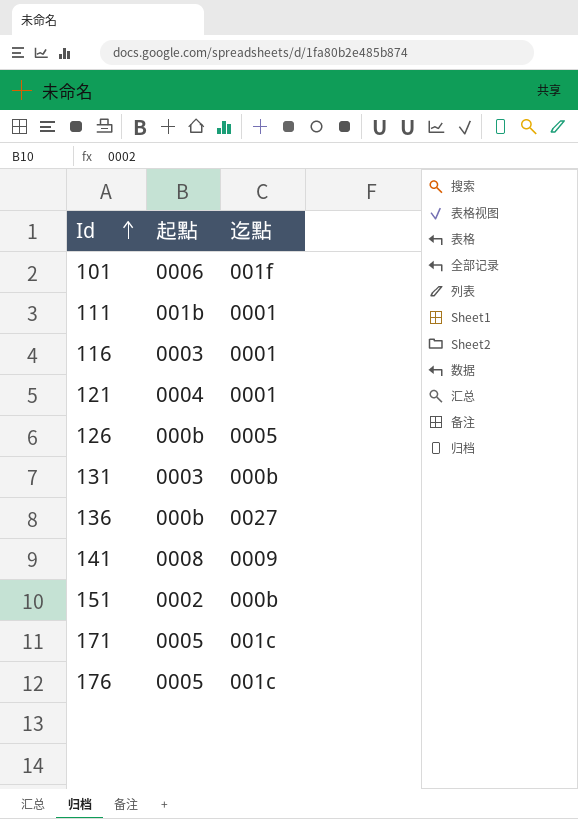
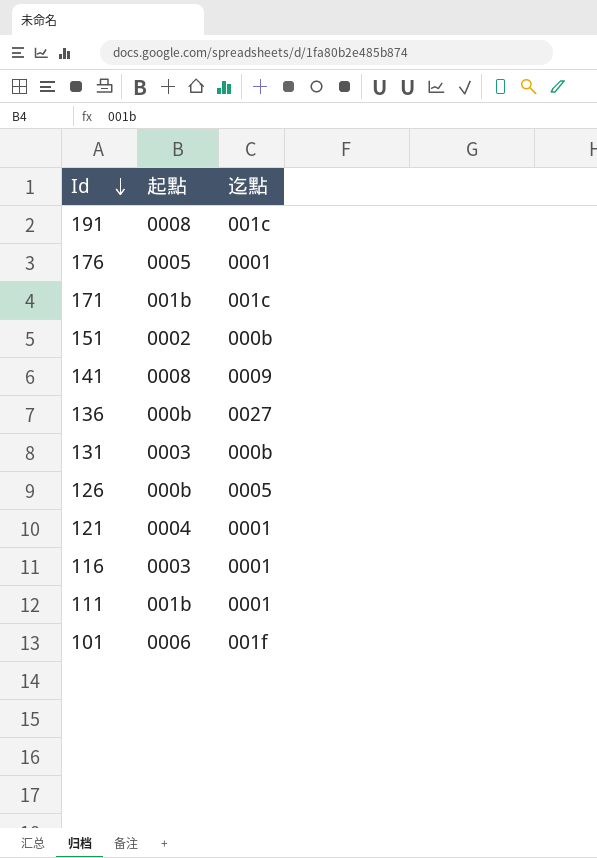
row order: Id ascending -> Id descending
row 191: none -> 0008 | 001c
176 | 迄點: 001c -> 0001
171 | 起點: 0005 -> 001b

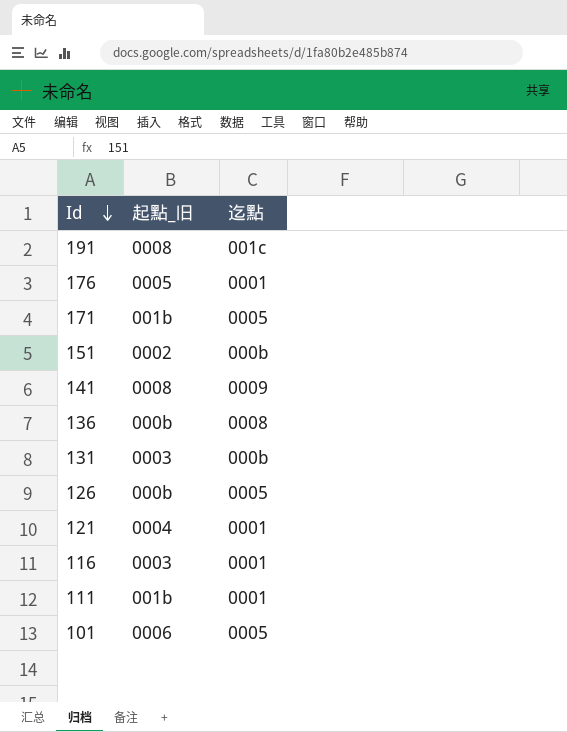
column name: 起點 -> 起點_旧
171 | 迄點: 001c -> 0005
136 | 迄點: 0027 -> 0008
101 | 迄點: 001f -> 0005

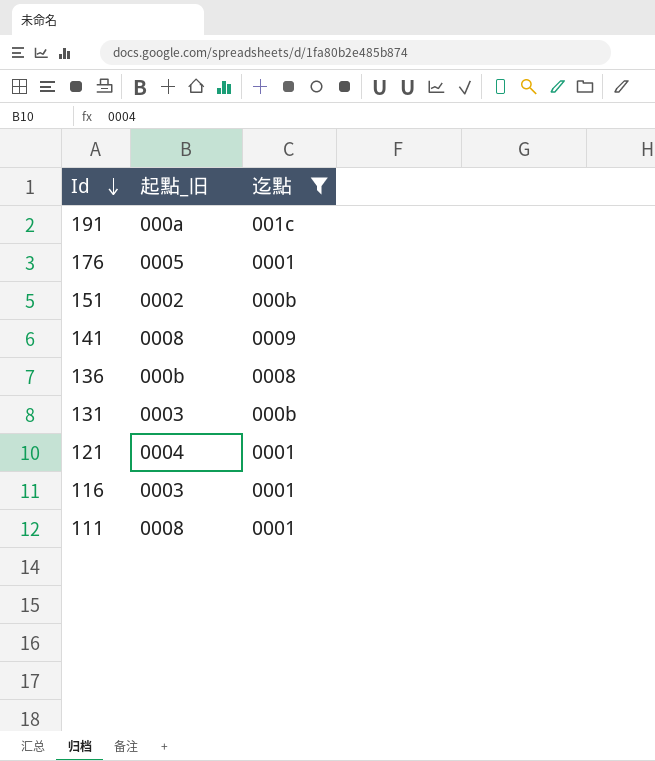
filter: none -> 迄點 != 0005
191 | 起點_旧: 0008 -> 000a
111 | 起點_旧: 001b -> 0008

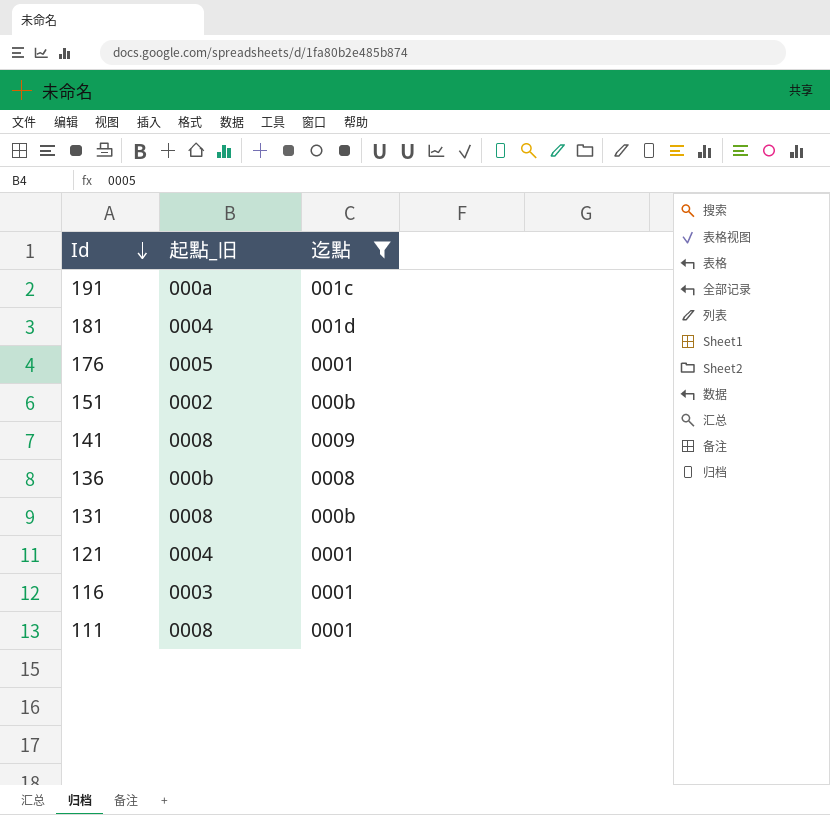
row 181: none -> 0004 | 001d
131 | 起點_旧: 0003 -> 0008

